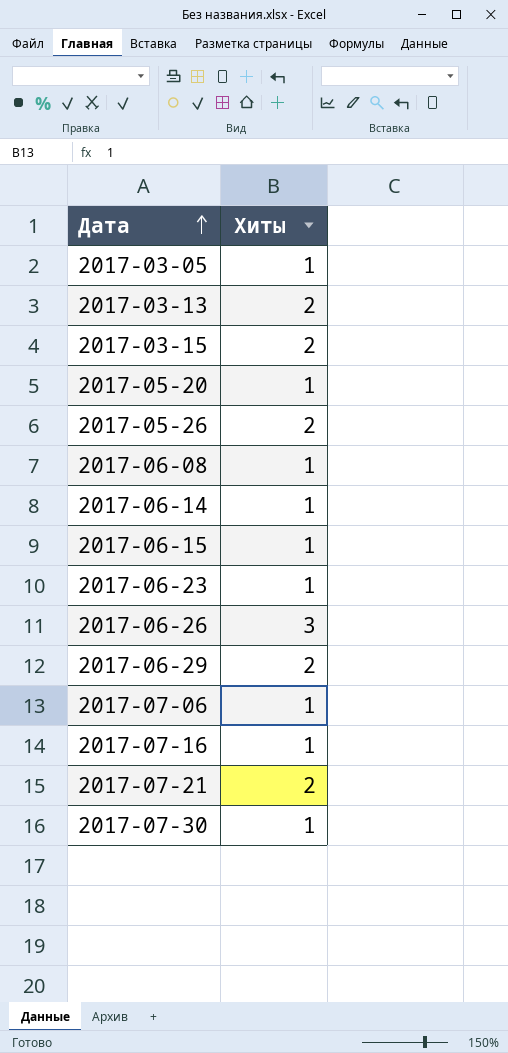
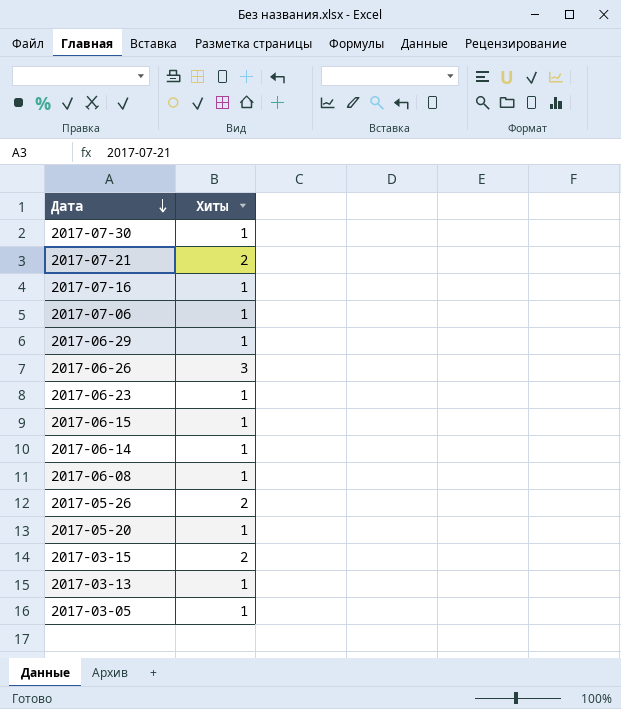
row order: Дата ascending -> Дата descending
2017-06-29 | Хиты: 2 -> 1
2017-03-13 | Хиты: 2 -> 1

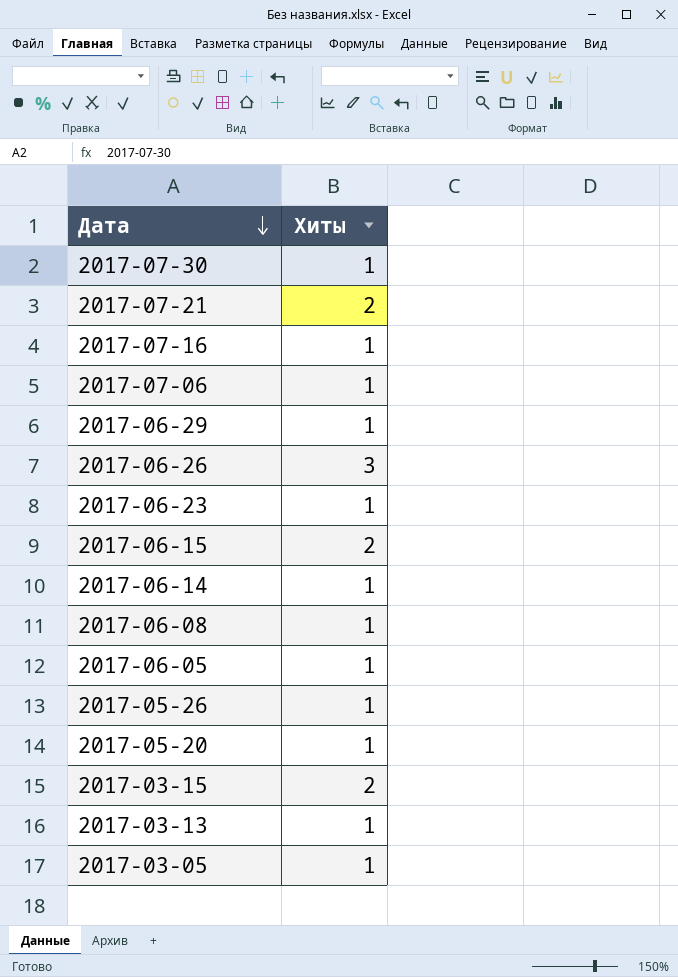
2017-06-15 | Хиты: 1 -> 2
row 2017-06-05: none -> 1
2017-05-26 | Хиты: 2 -> 1

